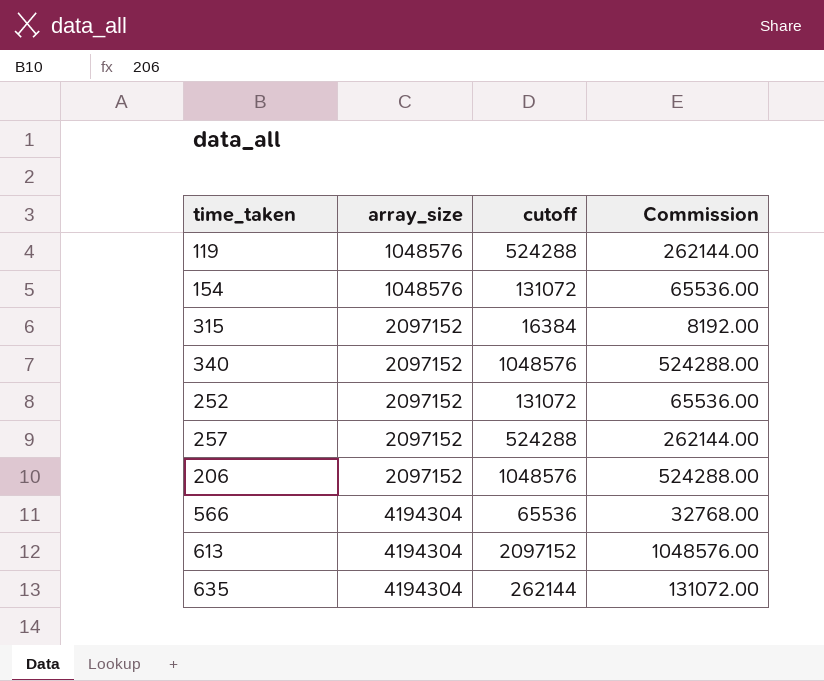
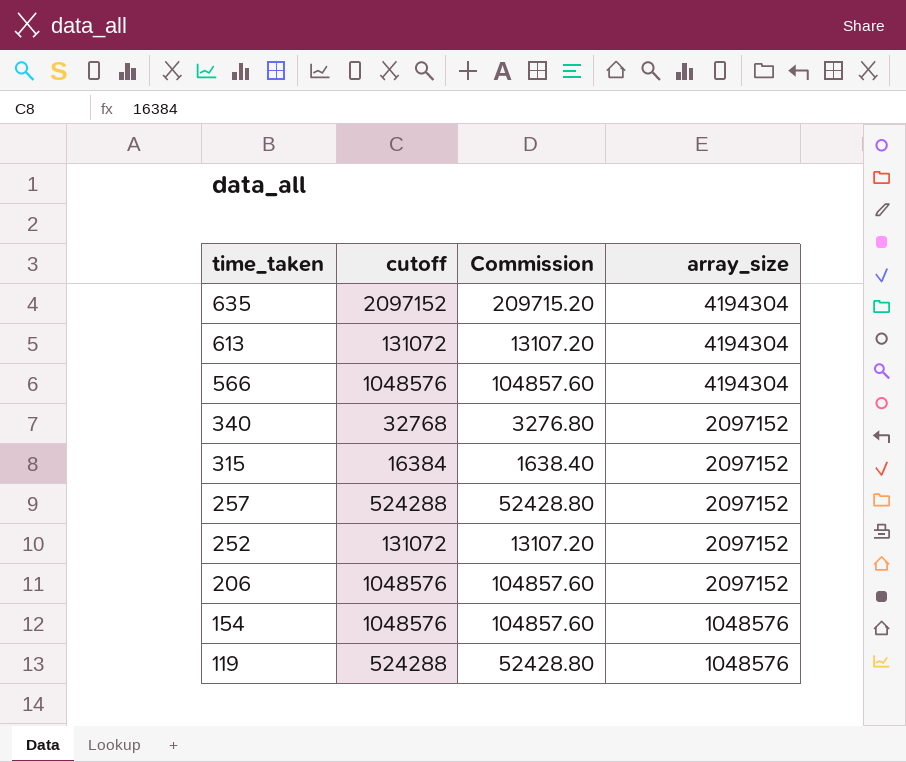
row order: array_size ascending -> time_taken descending
column Commission | formula: [cutoff] * 0.5 -> [cutoff] * 0.1
column array_size | position: 2 -> 4
635 | cutoff: 262144 -> 2097152
613 | cutoff: 2097152 -> 131072
566 | cutoff: 65536 -> 1048576
340 | cutoff: 1048576 -> 32768
154 | cutoff: 131072 -> 1048576

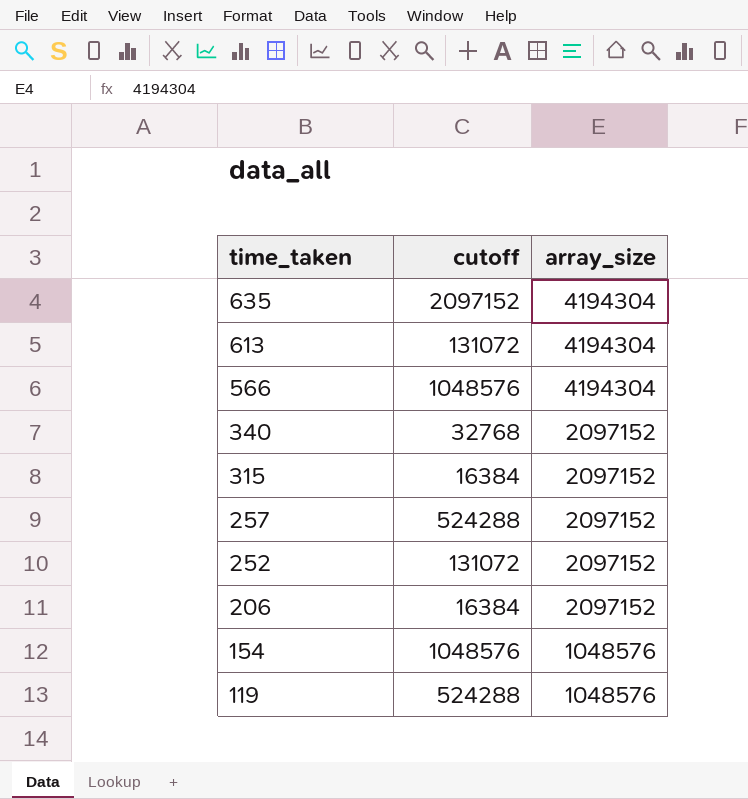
column Commission | formula: [cutoff] * 0.1 -> none
206 | cutoff: 1048576 -> 16384

